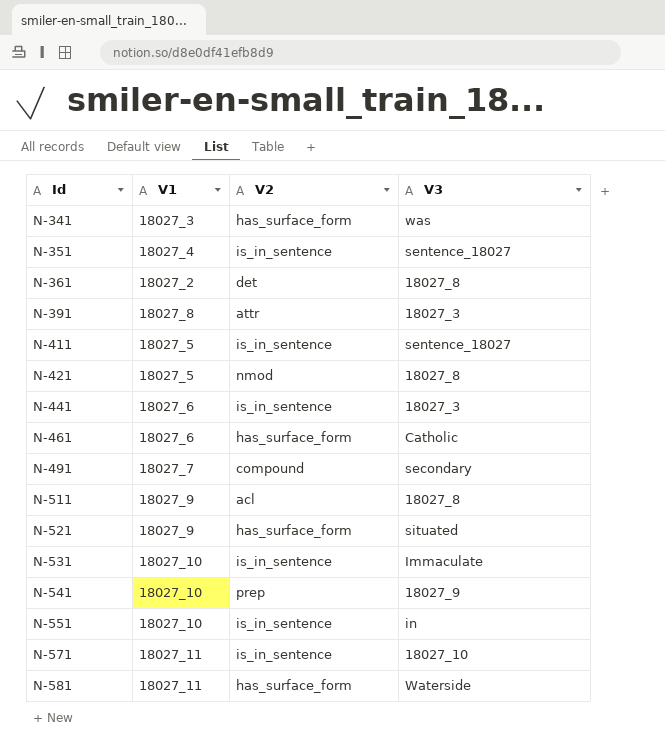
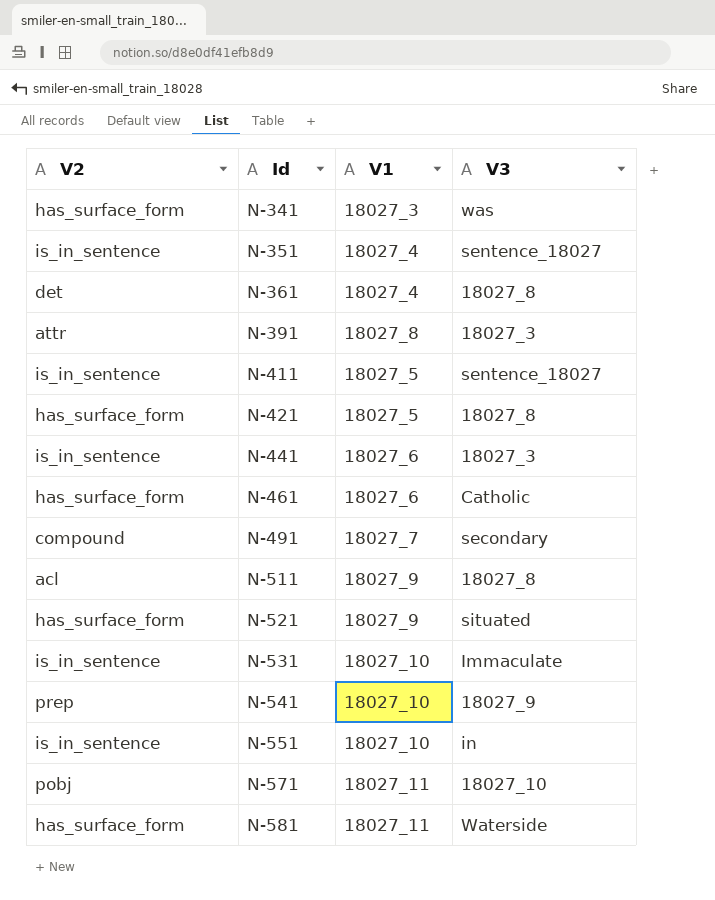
column V2 | position: 3 -> 1
N-361 | V1: 18027_2 -> 18027_4
N-421 | V2: nmod -> has_surface_form
N-571 | V2: is_in_sentence -> pobj

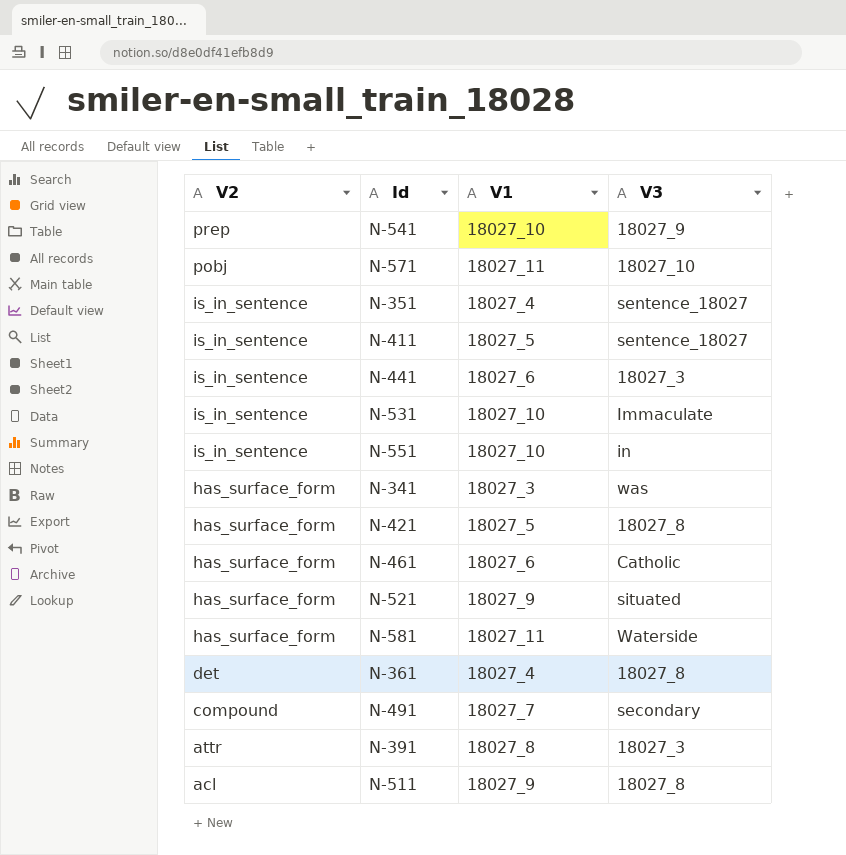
row order: Id ascending -> V2 descending

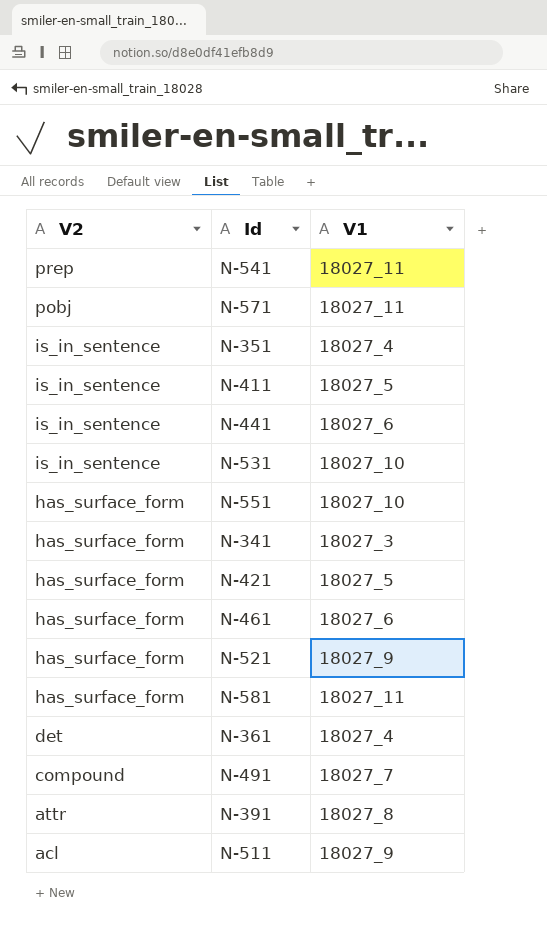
column V3 | position: 4 -> none
N-541 | V1: 18027_10 -> 18027_11
N-551 | V2: is_in_sentence -> has_surface_form

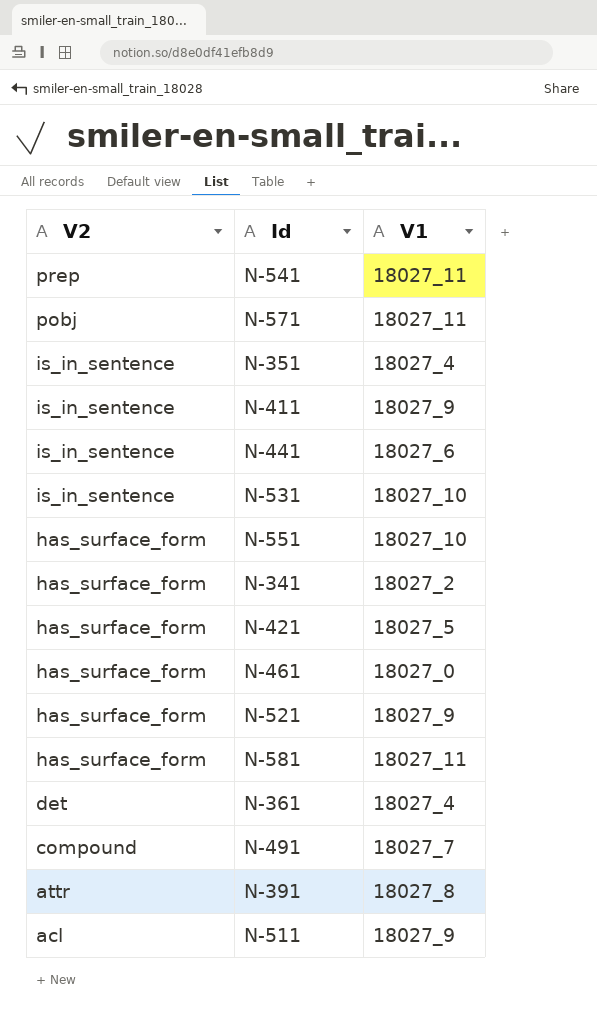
N-411 | V1: 18027_5 -> 18027_9
N-341 | V1: 18027_3 -> 18027_2
N-461 | V1: 18027_6 -> 18027_0

